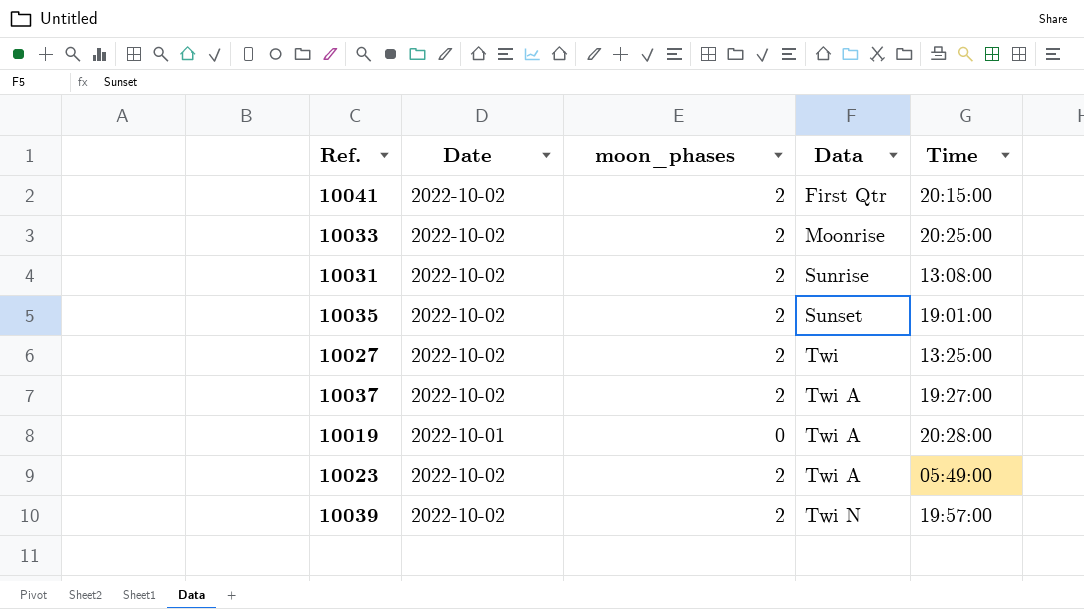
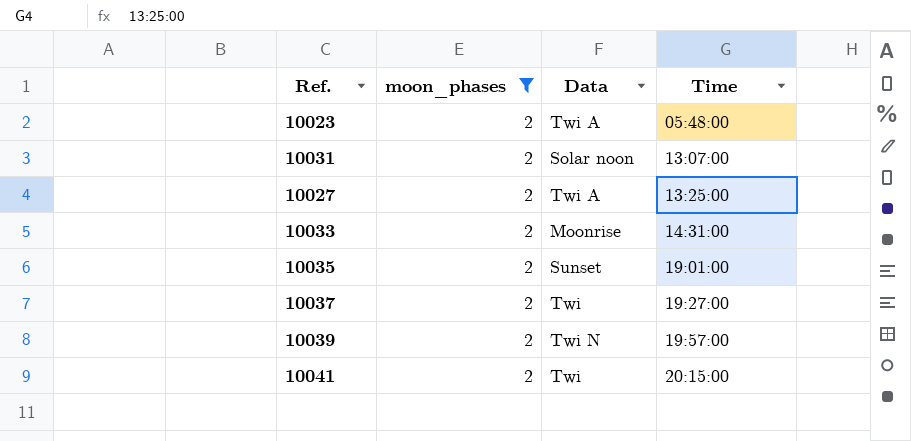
filter: none -> moon_phases = 2
row order: Data ascending -> Time ascending
column Date | position: 2 -> none
10023 | Time: 05:49:00 -> 05:48:00
10031 | Data: Sunrise -> Solar noon
10031 | Time: 13:08:00 -> 13:07:00
10027 | Data: Twi -> Twi A
10033 | Time: 20:25:00 -> 14:31:00
10037 | Data: Twi A -> Twi
10041 | Data: First Qtr -> Twi

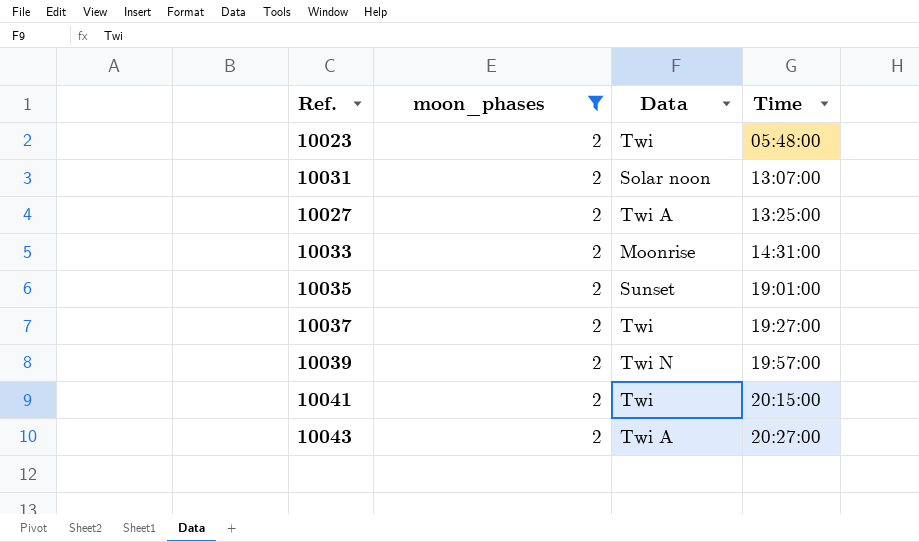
10023 | Data: Twi A -> Twi
row 10043: none -> 2 | Twi A | 20:27:00

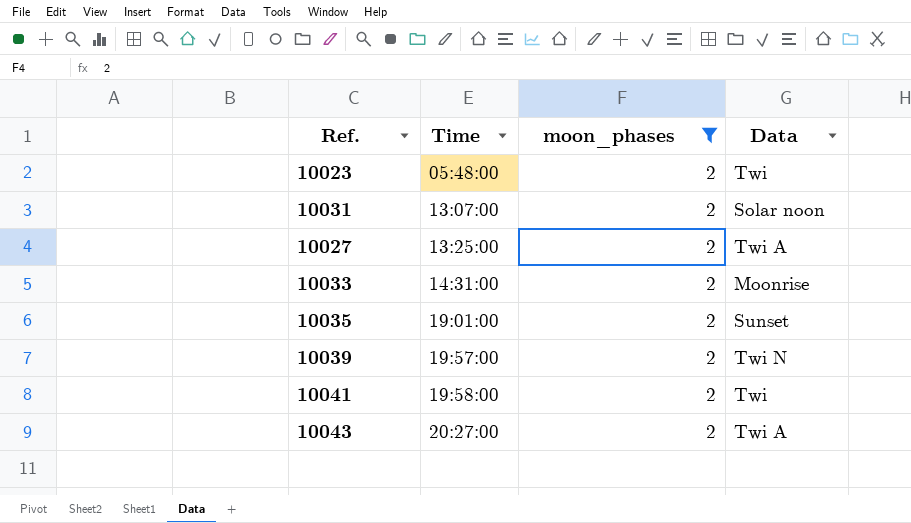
column Time | position: 4 -> 2
row 10037: 2 | Twi | 19:27:00 -> none
10041 | Time: 20:15:00 -> 19:58:00

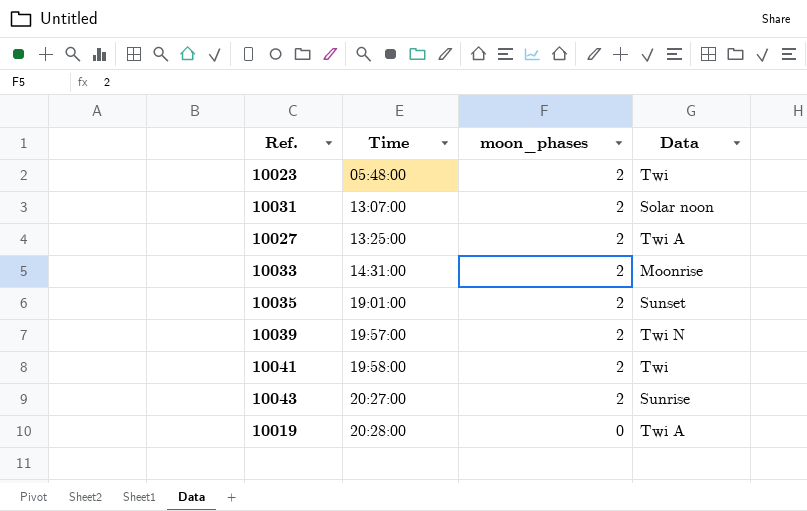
filter: moon_phases = 2 -> none
10043 | Data: Twi A -> Sunrise

